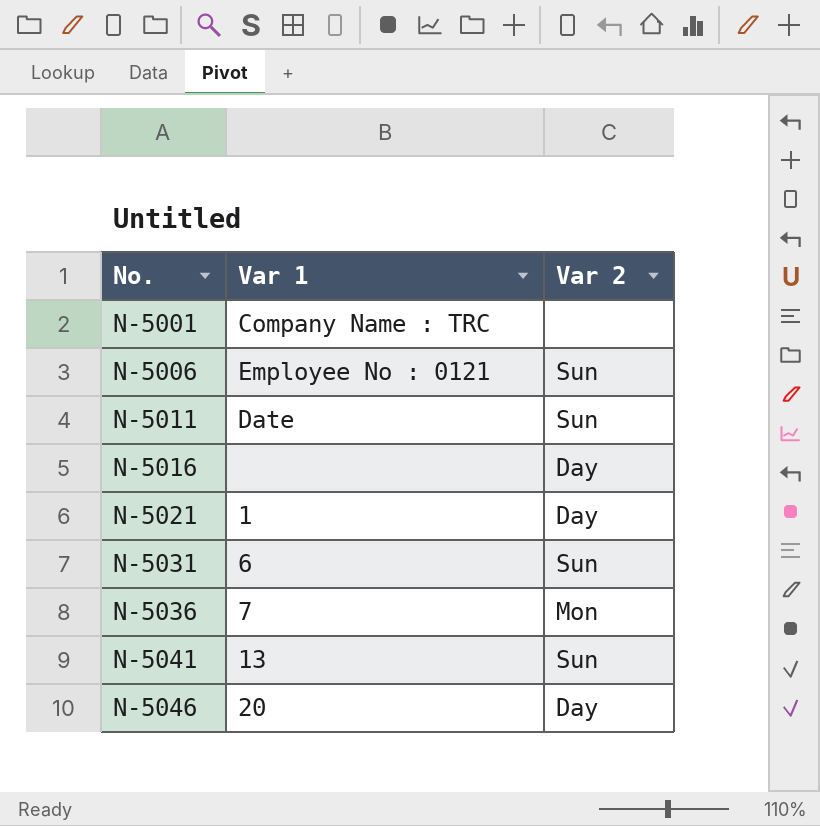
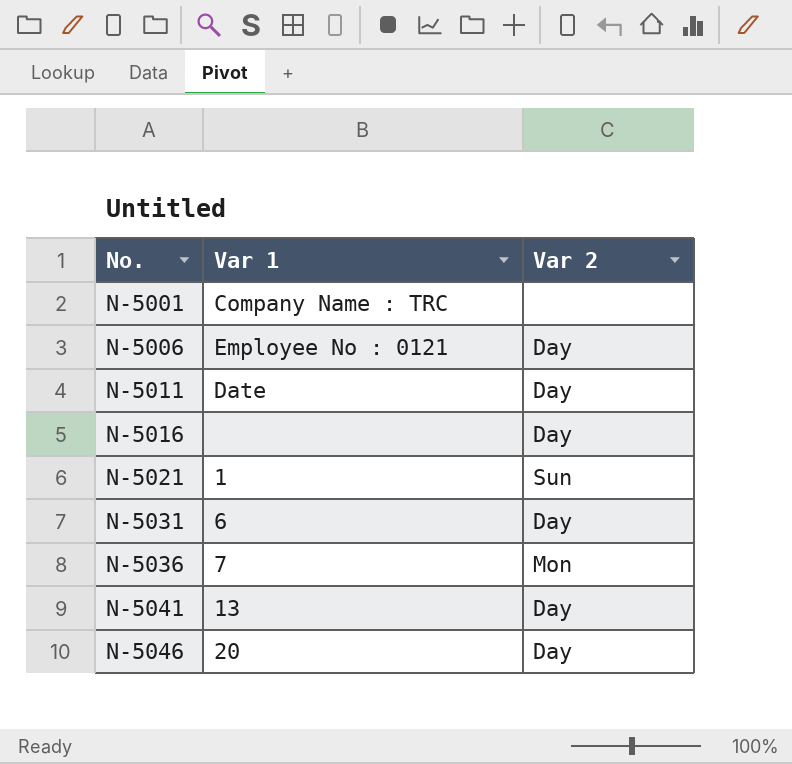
N-5006 | Var 2: Sun -> Day
N-5011 | Var 2: Sun -> Day
N-5021 | Var 2: Day -> Sun
N-5031 | Var 2: Sun -> Day
N-5041 | Var 2: Sun -> Day

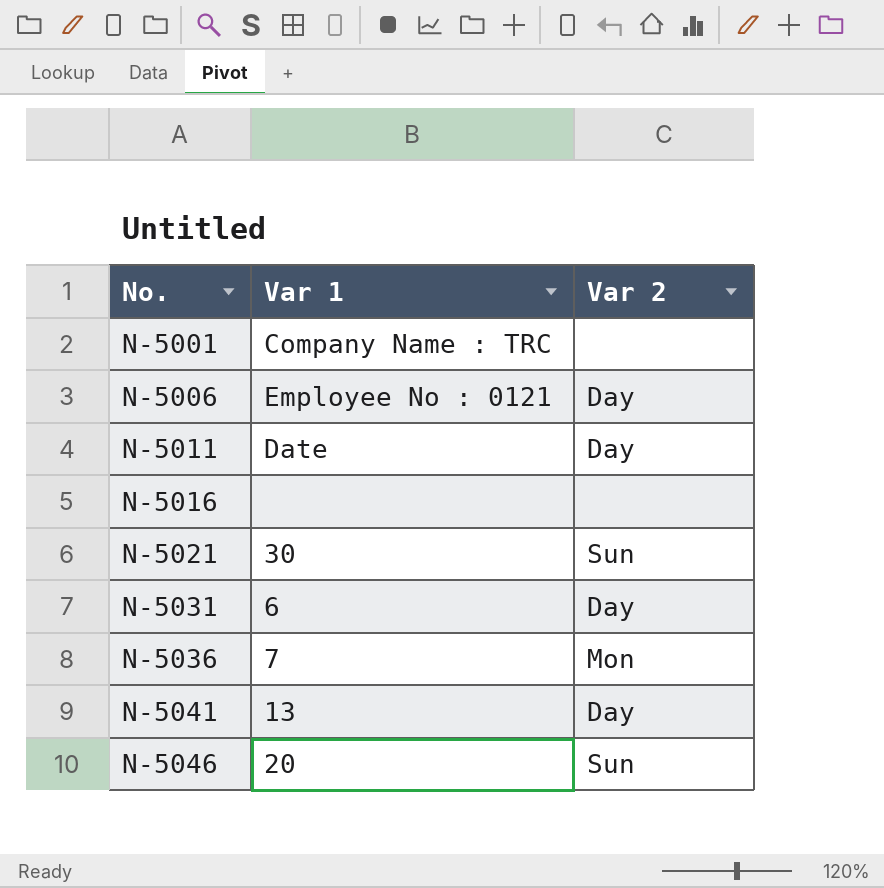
N-5016 | Var 2: Day -> none
N-5021 | Var 1: 1 -> 30
N-5046 | Var 2: Day -> Sun

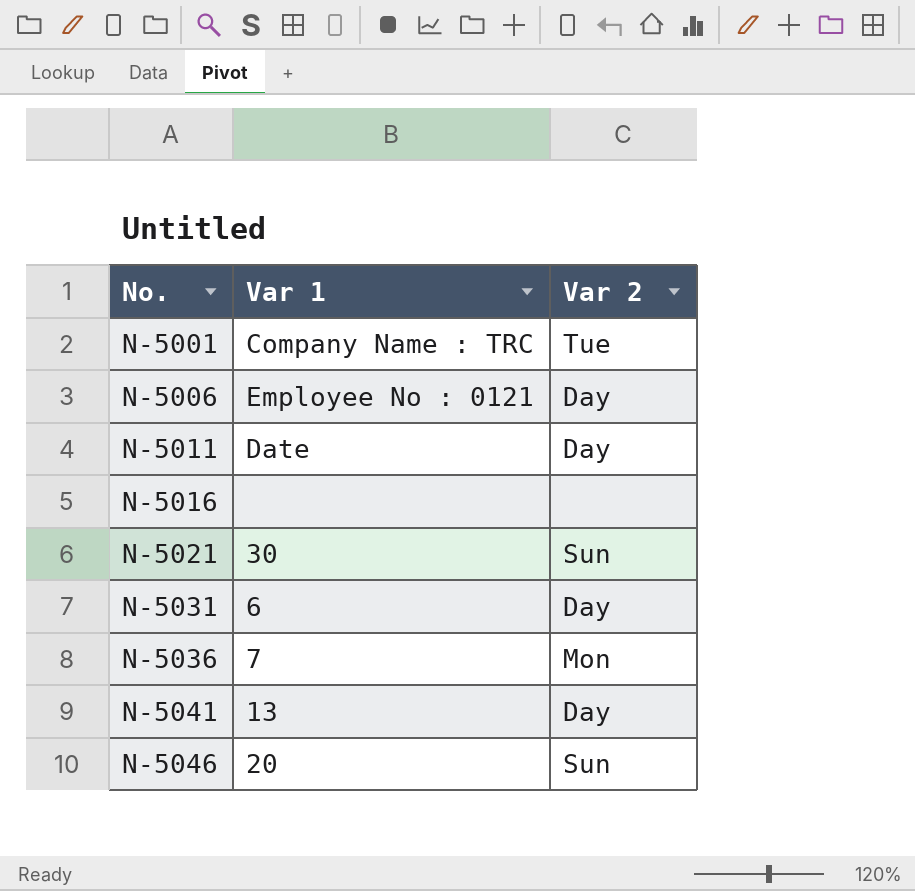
N-5001 | Var 2: none -> Tue

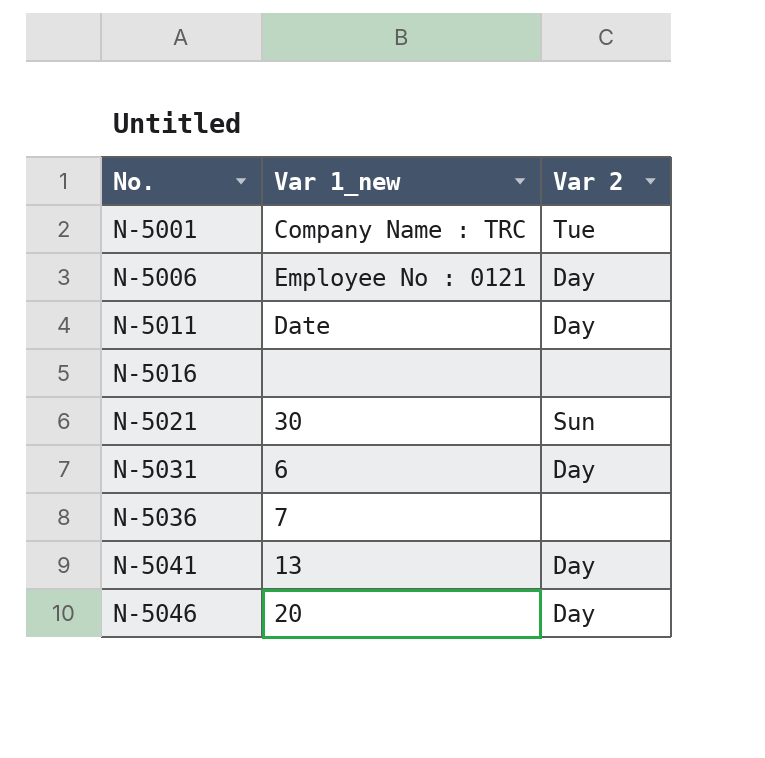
column name: Var 1 -> Var 1_new
N-5036 | Var 2: Mon -> none
N-5046 | Var 2: Sun -> Day

